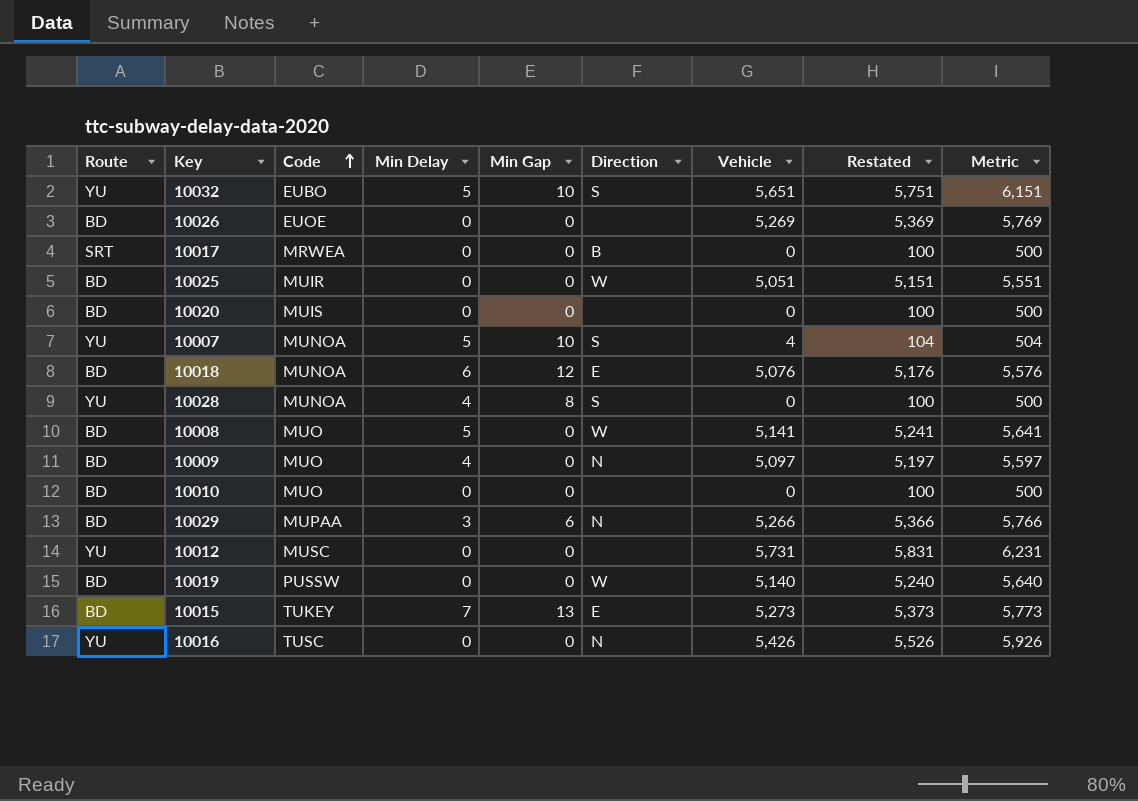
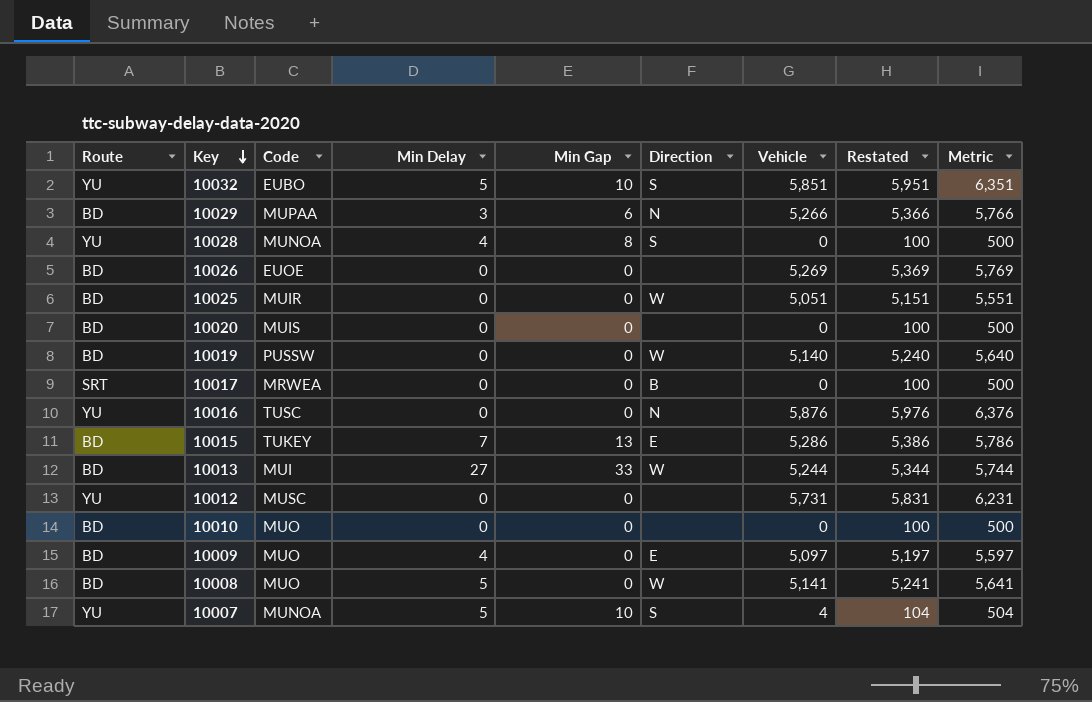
row order: Code ascending -> Key descending
row 10018: BD | MUNOA | 6 | 12 | E | 5,076 | 5,176 | 5,576 -> none
10032 | Vehicle: 5,651 -> 5,851
10032 | Restated: 5,751 -> 5,951
10032 | Metric: 6,151 -> 6,351
10016 | Vehicle: 5,426 -> 5,876
10016 | Restated: 5,526 -> 5,976
10016 | Metric: 5,926 -> 6,376
10015 | Vehicle: 5,273 -> 5,286
10015 | Restated: 5,373 -> 5,386
10015 | Metric: 5,773 -> 5,786
row 10013: none -> BD | MUI | 27 | 33 | W | 5,244 | 5,344 | 5,744
10009 | Direction: N -> E

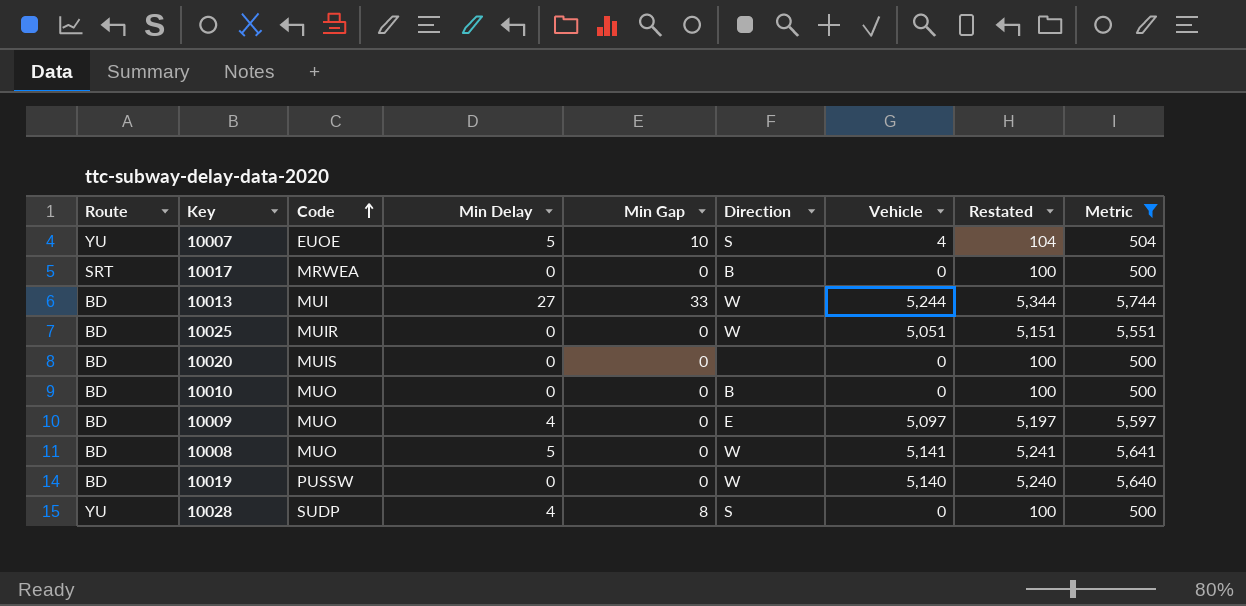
filter: none -> Metric <= 5,744
row order: Key descending -> Code ascending
10007 | Code: MUNOA -> EUOE
10010 | Direction: none -> B
10028 | Code: MUNOA -> SUDP

